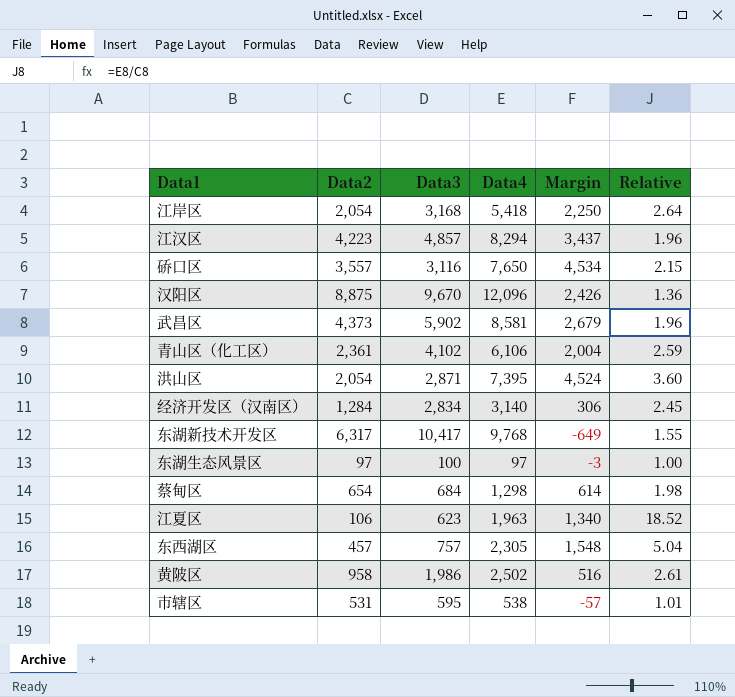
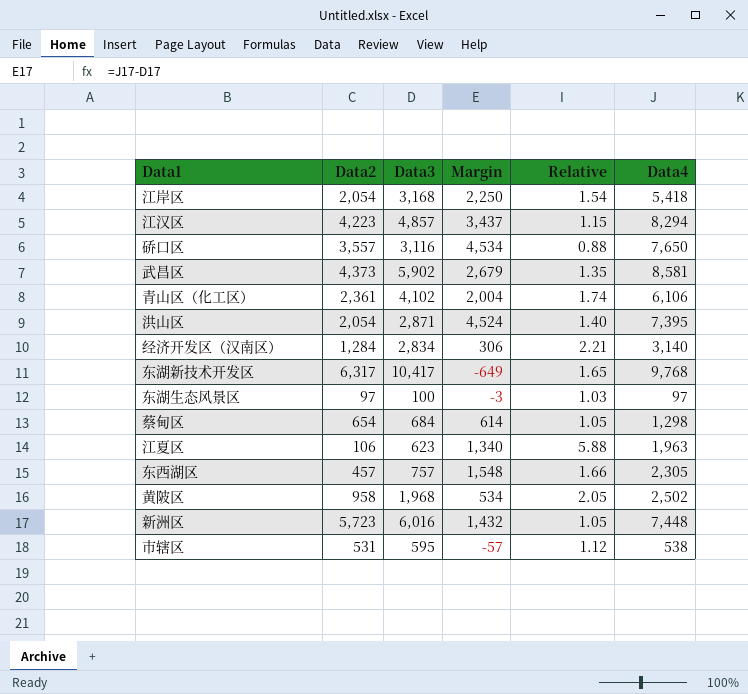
column Relative | formula: [Data4] / [Data2] -> [Data3] / [Data2]
column Data4 | position: 4 -> 6
row 汉阳区: 8,875 | 9,670 | 12,096 | 2,426 | 1.36 -> none
黄陂区 | Data3: 1,986 -> 1,968
黄陂区 | Margin: 516 -> 534
row 新洲区: none -> 5,723 | 6,016 | 1,432 | 1.05 | 7,448

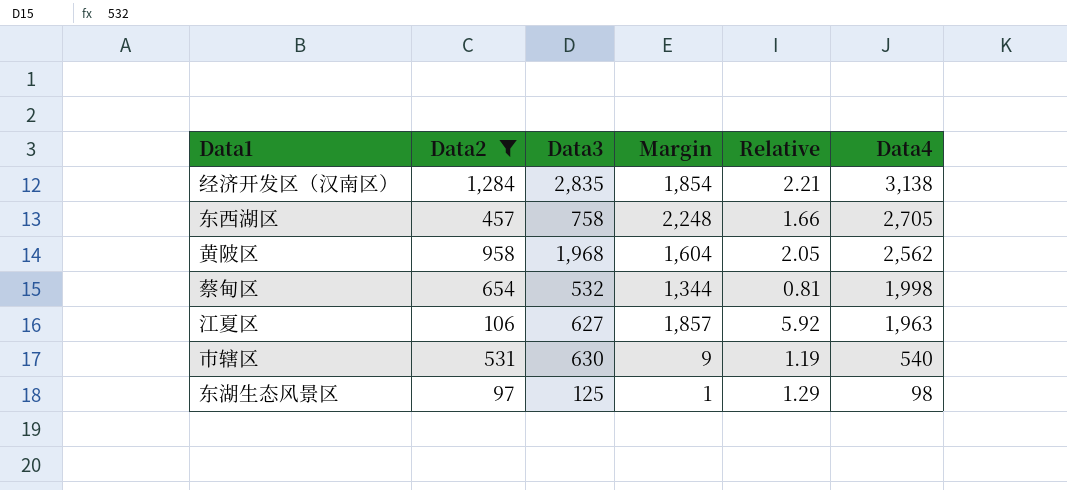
filter: none -> Data2 <= 1,284
row order: none -> Data4 descending
column Margin | formula: [Data4] - [Data3] -> [Data4] - [Data2]
经济开发区（汉南区） | Data3: 2,834 -> 2,835
经济开发区（汉南区） | Data4: 3,140 -> 3,138
东西湖区 | Data3: 757 -> 758
东西湖区 | Data4: 2,305 -> 2,705
黄陂区 | Data4: 2,502 -> 2,562
蔡甸区 | Data3: 684 -> 532
蔡甸区 | Relative: 1.05 -> 0.81
蔡甸区 | Data4: 1,298 -> 1,998
江夏区 | Data3: 623 -> 627
江夏区 | Relative: 5.88 -> 5.92
市辖区 | Data3: 595 -> 630
市辖区 | Relative: 1.12 -> 1.19
市辖区 | Data4: 538 -> 540
东湖生态风景区 | Data3: 100 -> 125
东湖生态风景区 | Relative: 1.03 -> 1.29
东湖生态风景区 | Data4: 97 -> 98

